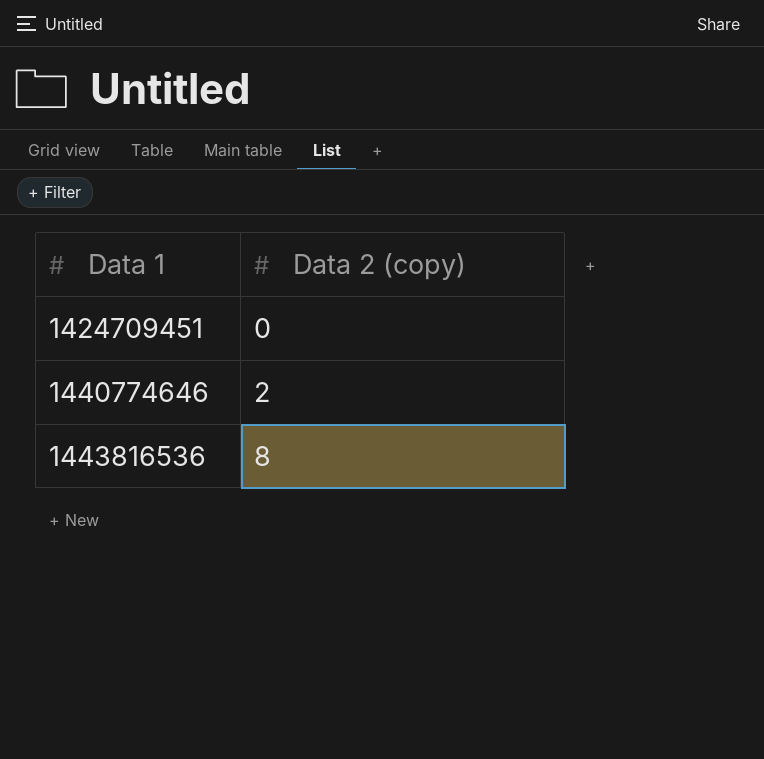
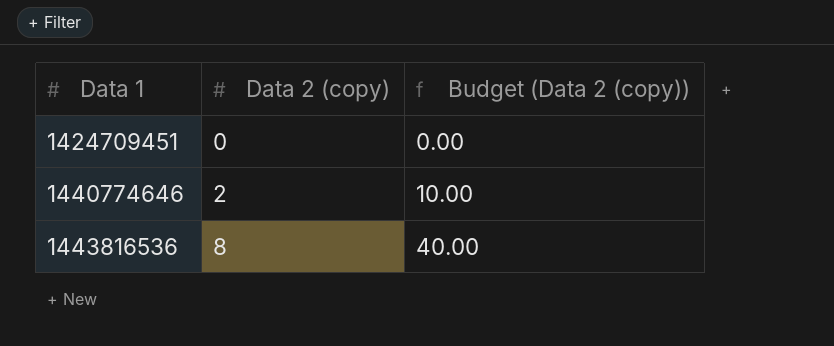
column Budget (Data 2 (copy)) | formula: none -> [Data 2 (copy)] * 5

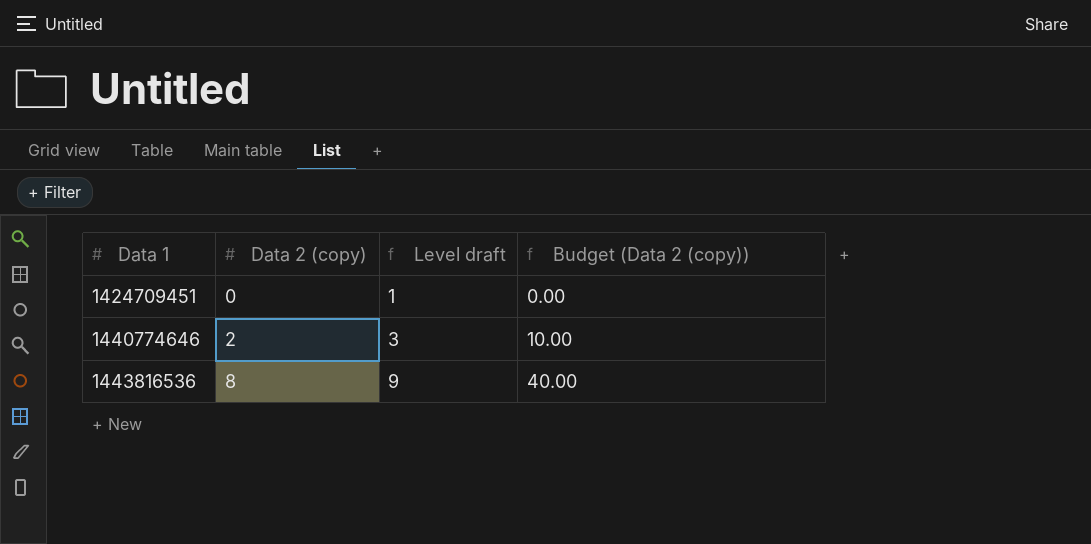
column Level draft | formula: none -> [Data 2 (copy)] + 1

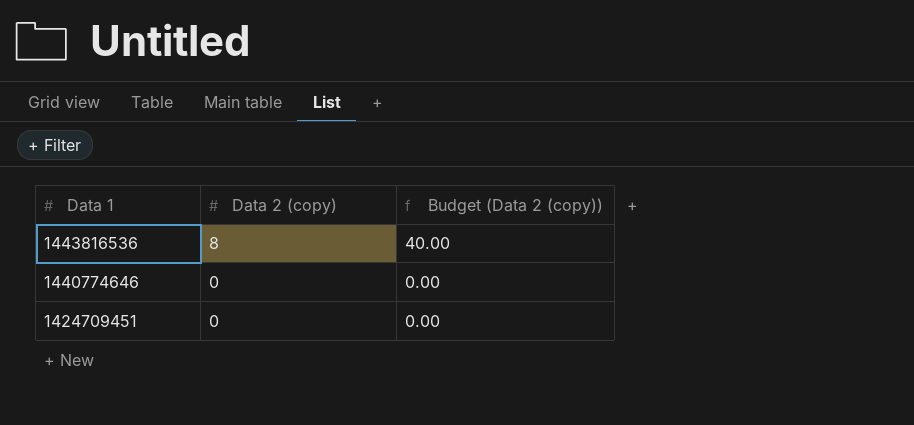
row order: Data 1 ascending -> Data 1 descending
column Level draft | formula: [Data 2 (copy)] + 1 -> none
1440774646 | Data 2 (copy): 2 -> 0
1440774646 | Budget (Data 2 (copy)): 10.00 -> 0.00

